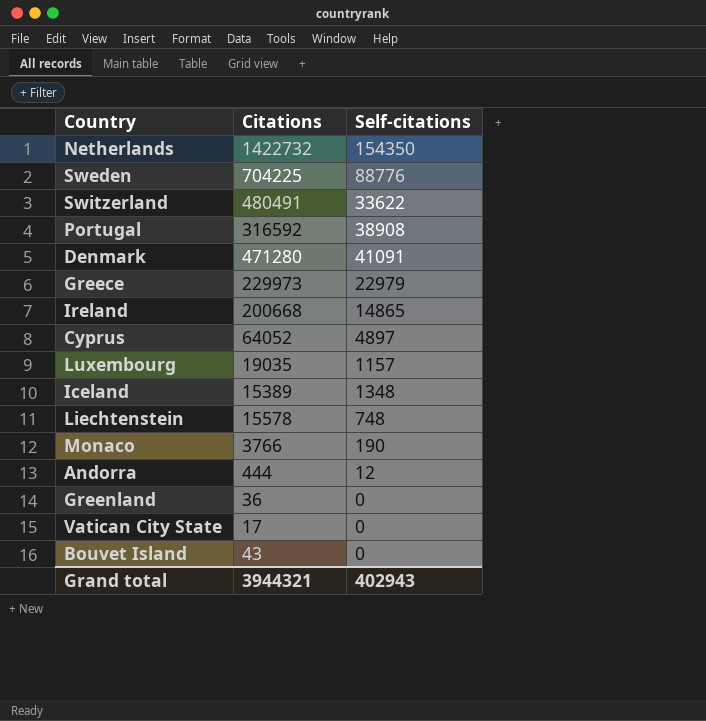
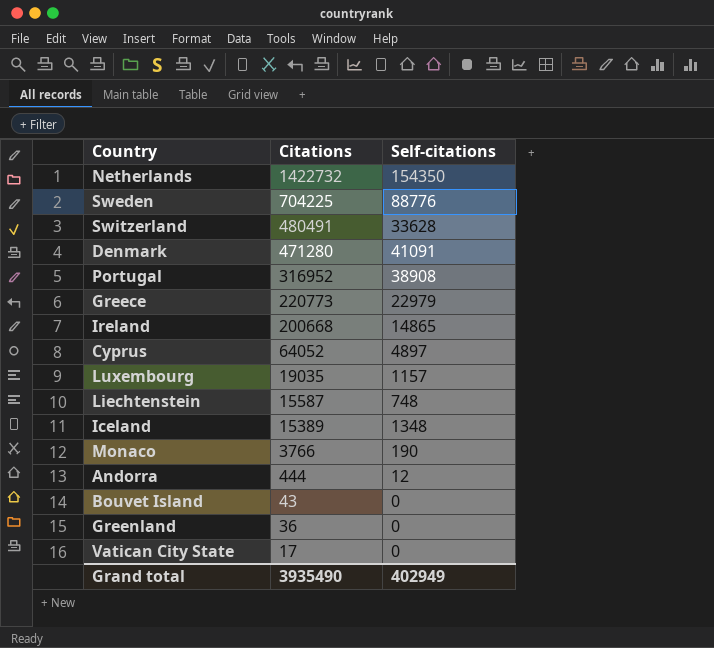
row order: none -> Citations descending
Switzerland | Self-citations: 33622 -> 33628
Portugal | Citations: 316592 -> 316952
Greece | Citations: 229973 -> 220773
Liechtenstein | Citations: 15578 -> 15587
Grand total | Citations: 3944321 -> 3935490
Grand total | Self-citations: 402943 -> 402949

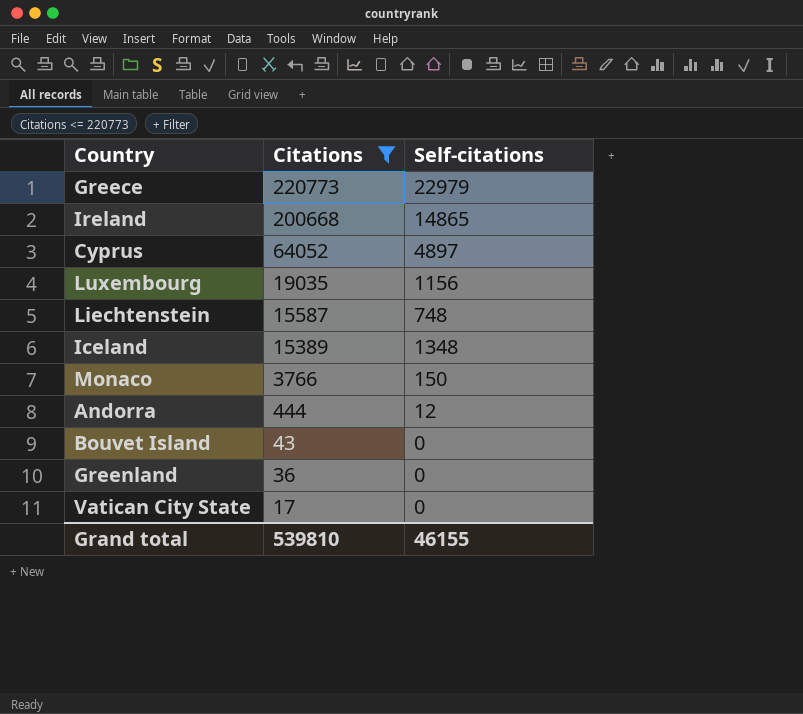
filter: none -> Citations <= 220773
Luxembourg | Self-citations: 1157 -> 1156
Monaco | Self-citations: 190 -> 150
Grand total | Citations: 3935490 -> 539810
Grand total | Self-citations: 402949 -> 46155

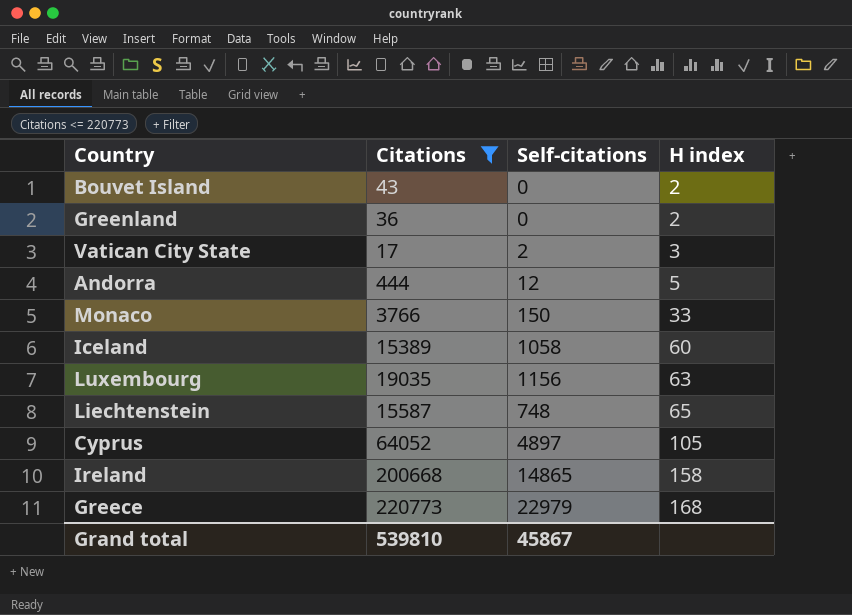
row order: Citations descending -> H index ascending
column H index | position: none -> 4
Vatican City State | Self-citations: 0 -> 2
Iceland | Self-citations: 1348 -> 1058
Grand total | Self-citations: 46155 -> 45867

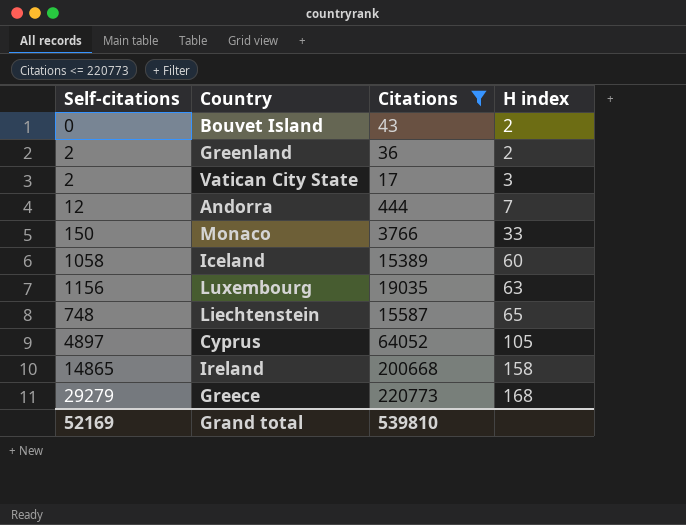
column Self-citations | position: 3 -> 1
Greenland | Self-citations: 0 -> 2
Andorra | H index: 5 -> 7
Greece | Self-citations: 22979 -> 29279
Grand total | Self-citations: 45867 -> 52169

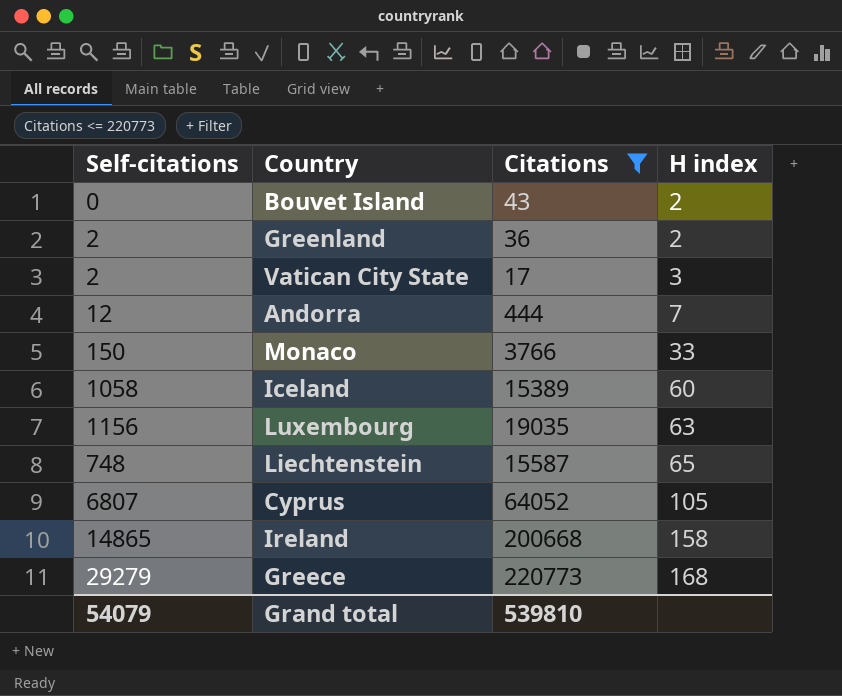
Cyprus | Self-citations: 4897 -> 6807
Grand total | Self-citations: 52169 -> 54079

